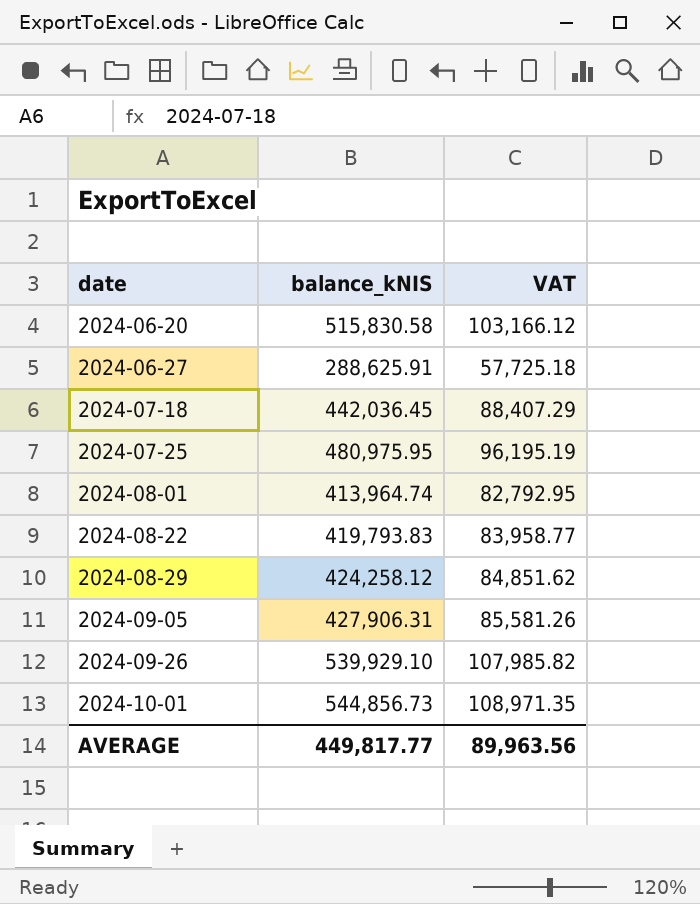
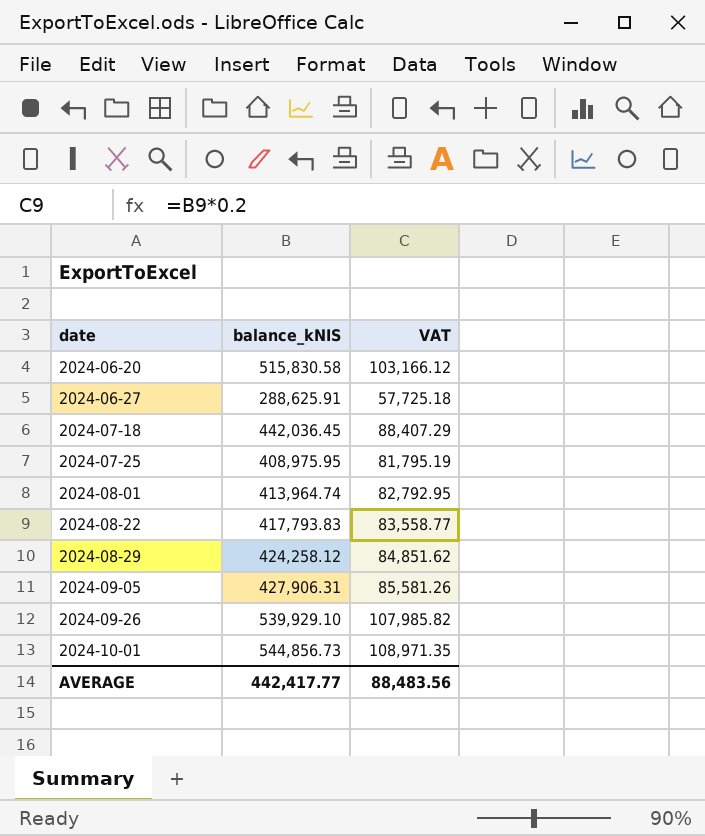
2024-07-25 | balance_kNIS: 480,975.95 -> 408,975.95
2024-07-25 | VAT: 96,195.19 -> 81,795.19
2024-08-22 | balance_kNIS: 419,793.83 -> 417,793.83
2024-08-22 | VAT: 83,958.77 -> 83,558.77
AVERAGE | balance_kNIS: 449,817.77 -> 442,417.77
AVERAGE | VAT: 89,963.56 -> 88,483.56

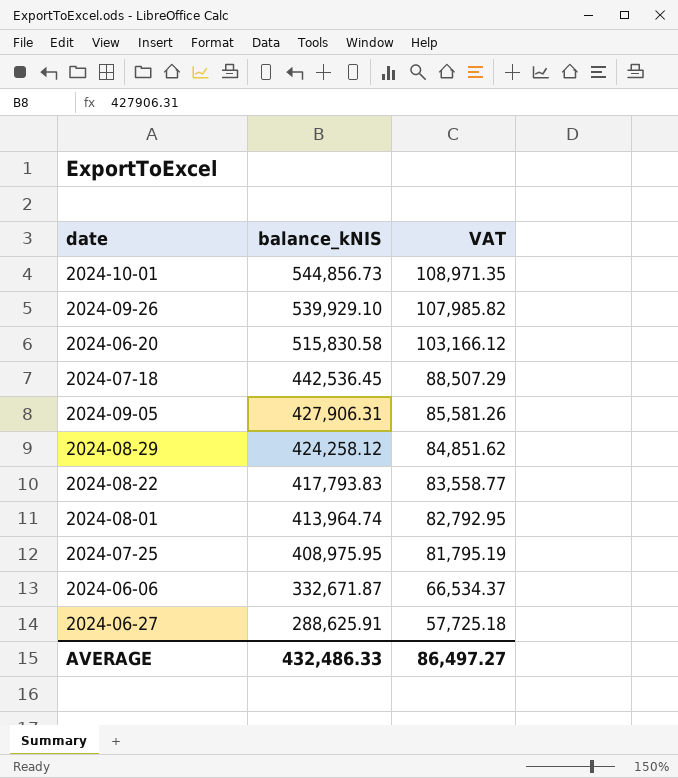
row order: date ascending -> balance_kNIS descending
2024-07-18 | balance_kNIS: 442,036.45 -> 442,536.45
2024-07-18 | VAT: 88,407.29 -> 88,507.29
row 2024-06-06: none -> 332,671.87 | 66,534.37
AVERAGE | balance_kNIS: 442,417.77 -> 432,486.33
AVERAGE | VAT: 88,483.56 -> 86,497.27

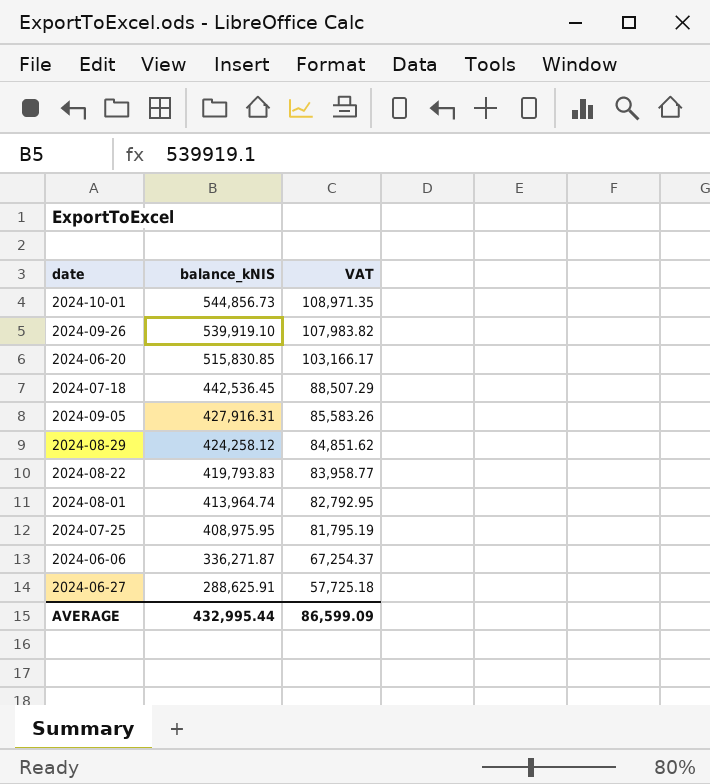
2024-09-26 | balance_kNIS: 539,929.10 -> 539,919.10
2024-09-26 | VAT: 107,985.82 -> 107,983.82
2024-06-20 | balance_kNIS: 515,830.58 -> 515,830.85
2024-06-20 | VAT: 103,166.12 -> 103,166.17
2024-09-05 | balance_kNIS: 427,906.31 -> 427,916.31
2024-09-05 | VAT: 85,581.26 -> 85,583.26
2024-08-22 | balance_kNIS: 417,793.83 -> 419,793.83
2024-08-22 | VAT: 83,558.77 -> 83,958.77
2024-06-06 | balance_kNIS: 332,671.87 -> 336,271.87
2024-06-06 | VAT: 66,534.37 -> 67,254.37
AVERAGE | balance_kNIS: 432,486.33 -> 432,995.44
AVERAGE | VAT: 86,497.27 -> 86,599.09

